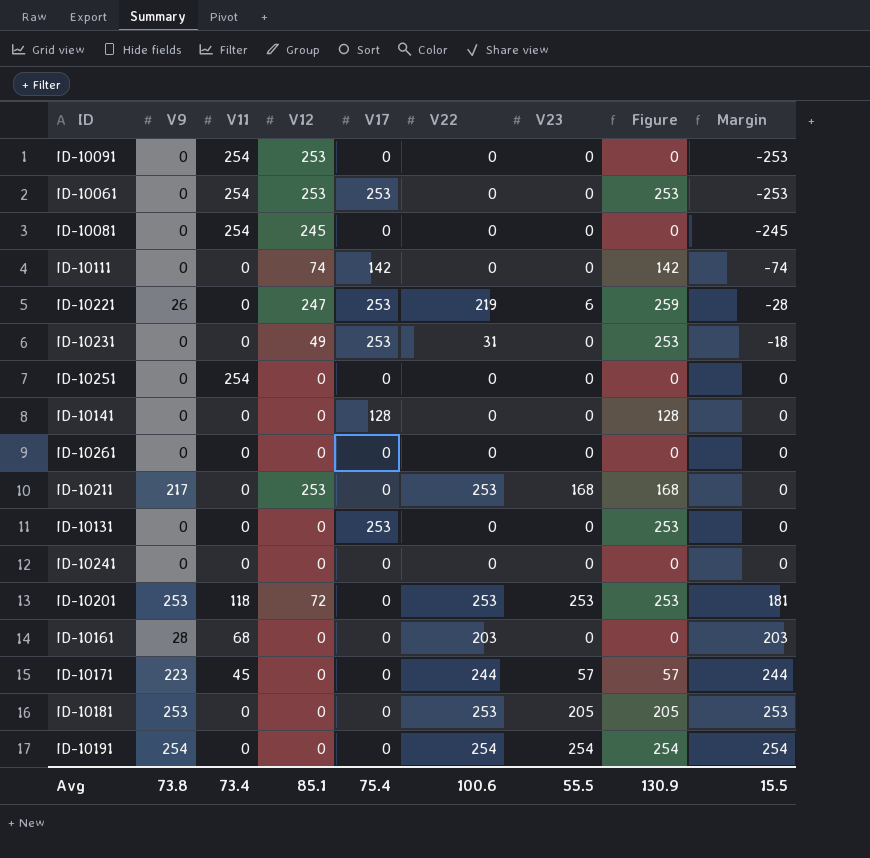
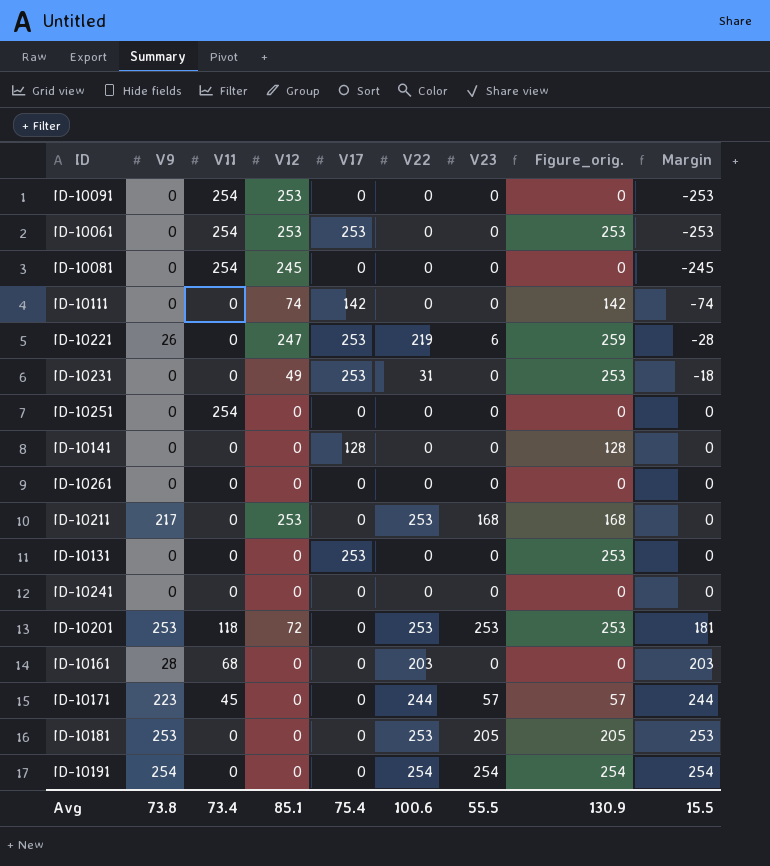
column name: Figure -> Figure_orig.

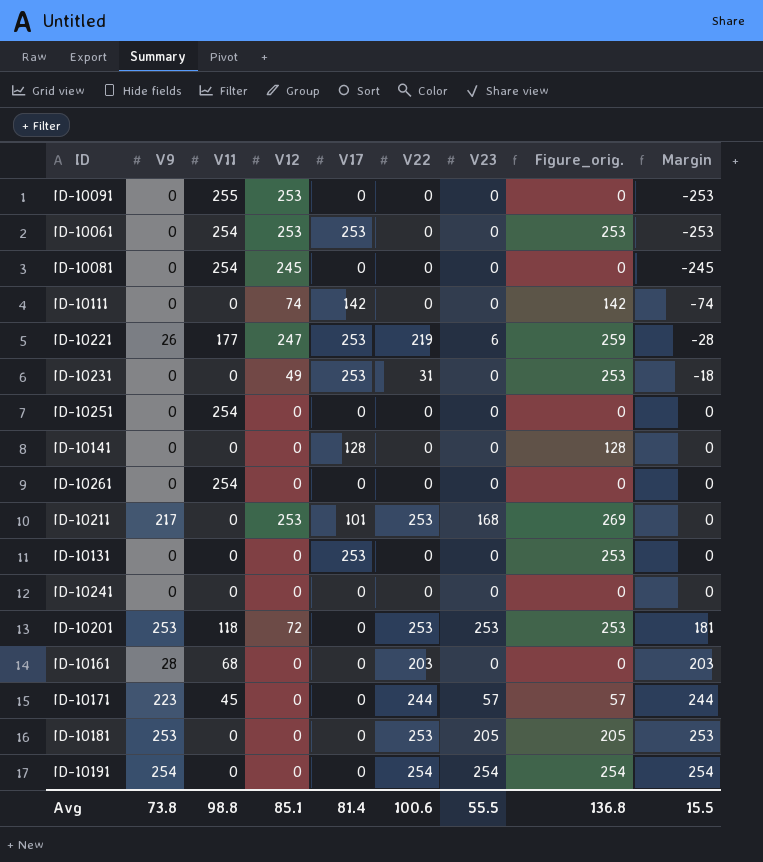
ID-10091 | V11: 254 -> 255
ID-10221 | V11: 0 -> 177
ID-10261 | V11: 0 -> 254
ID-10211 | V17: 0 -> 101
ID-10211 | Figure_orig.: 168 -> 269
Avg | V11: 73.4 -> 98.8
Avg | V17: 75.4 -> 81.4
Avg | Figure_orig.: 130.9 -> 136.8

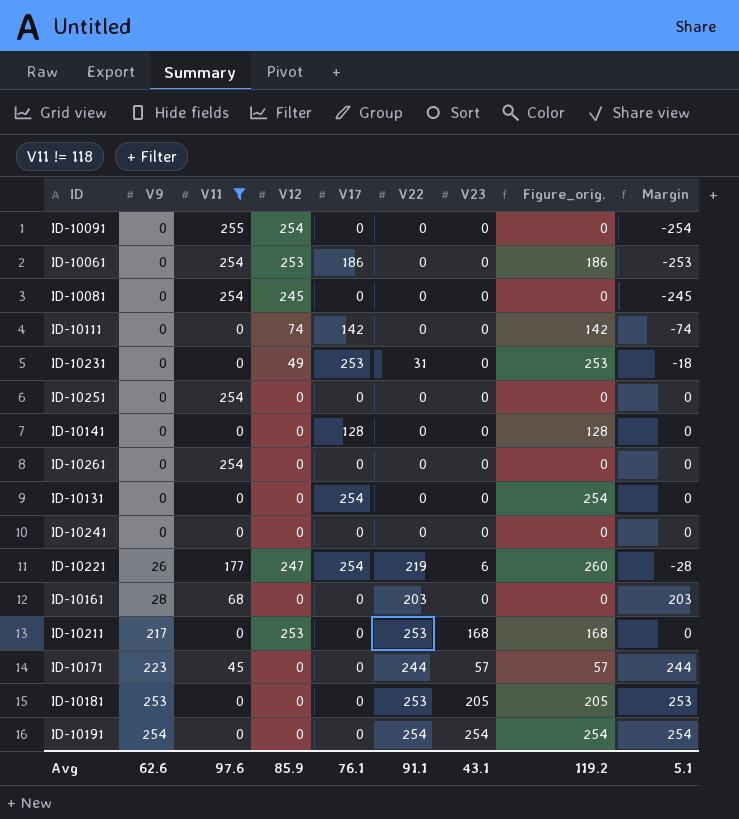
filter: none -> V11 != 118
row order: Margin ascending -> V9 ascending
ID-10091 | V12: 253 -> 254
ID-10091 | Margin: -253 -> -254
ID-10061 | V17: 253 -> 186
ID-10061 | Figure_orig.: 253 -> 186
ID-10131 | V17: 253 -> 254
ID-10131 | Figure_orig.: 253 -> 254
ID-10221 | V17: 253 -> 254
ID-10221 | Figure_orig.: 259 -> 260
ID-10211 | V17: 101 -> 0
ID-10211 | Figure_orig.: 269 -> 168
Avg | V9: 73.8 -> 62.6
Avg | V11: 98.8 -> 97.6
Avg | V12: 85.1 -> 85.9
Avg | V17: 81.4 -> 76.1
Avg | V22: 100.6 -> 91.1
Avg | V23: 55.5 -> 43.1
Avg | Figure_orig.: 136.8 -> 119.2
Avg | Margin: 15.5 -> 5.1

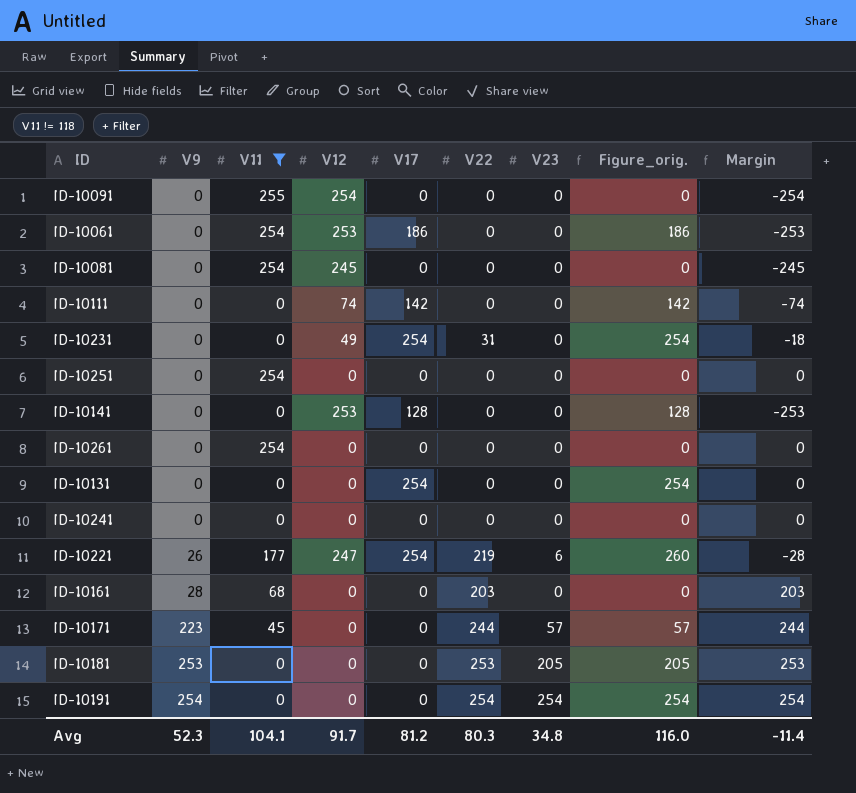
row ID-10211: 217 | 0 | 253 | 0 | 253 | 168 | 168 | 0 -> none
ID-10231 | V17: 253 -> 254
ID-10231 | Figure_orig.: 253 -> 254
ID-10141 | V12: 0 -> 253
ID-10141 | Margin: 0 -> -253
Avg | V9: 62.6 -> 52.3
Avg | V11: 97.6 -> 104.1
Avg | V12: 85.9 -> 91.7
Avg | V17: 76.1 -> 81.2
Avg | V22: 91.1 -> 80.3
Avg | V23: 43.1 -> 34.8
Avg | Figure_orig.: 119.2 -> 116.0
Avg | Margin: 5.1 -> -11.4

